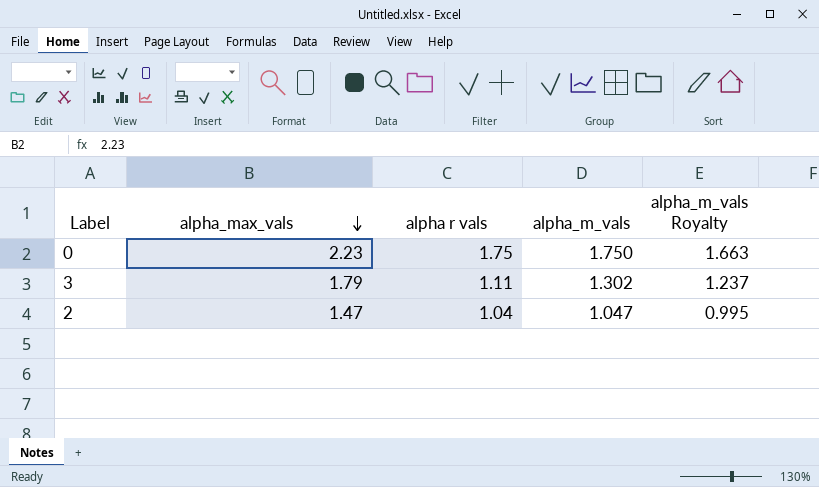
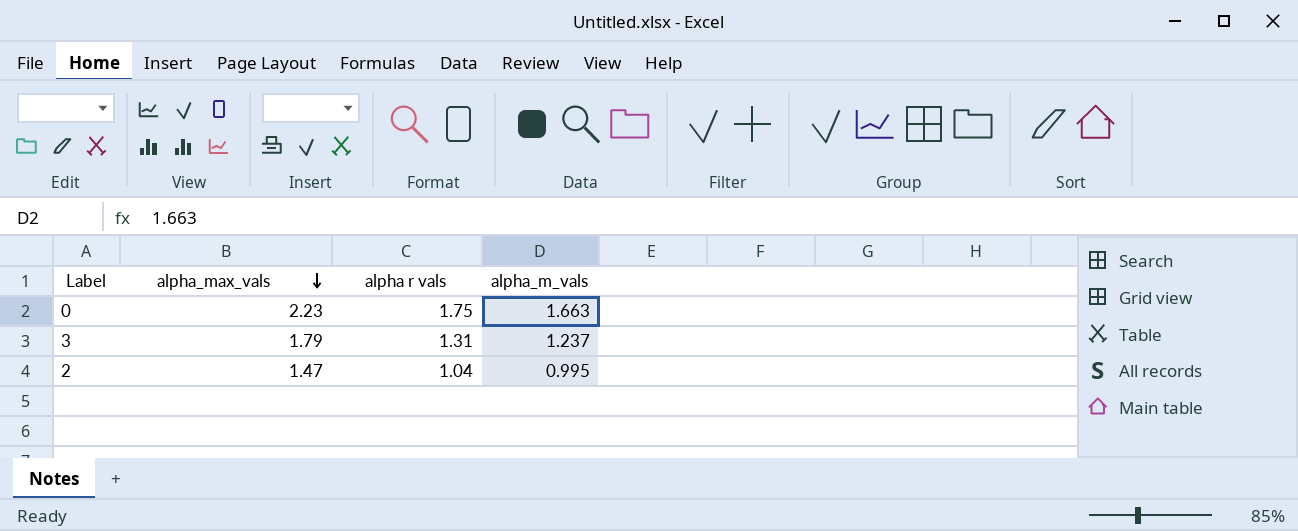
column alpha_m_vals Royalty | formula: [alpha_m_vals] * 0.95 -> none
0 | alpha_m_vals: 1.750 -> 1.663
3 | alpha r vals: 1.11 -> 1.31
3 | alpha_m_vals: 1.302 -> 1.237
2 | alpha_m_vals: 1.047 -> 0.995

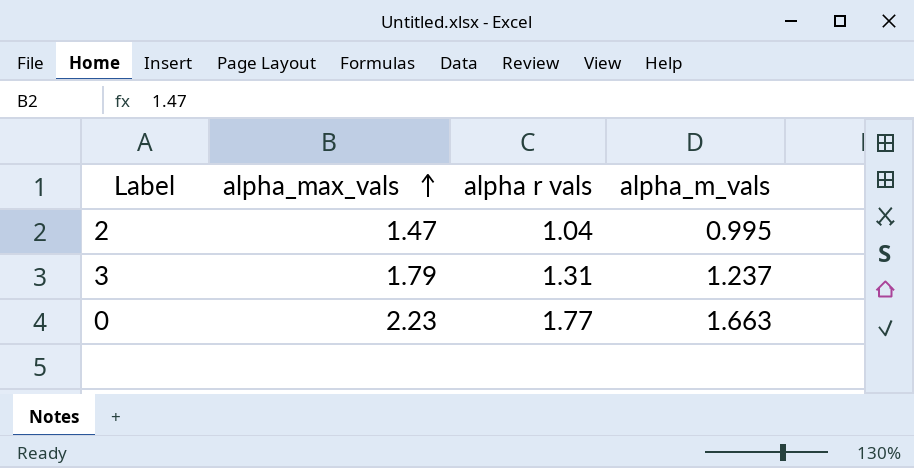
row order: alpha_max_vals descending -> alpha_max_vals ascending
0 | alpha r vals: 1.75 -> 1.77

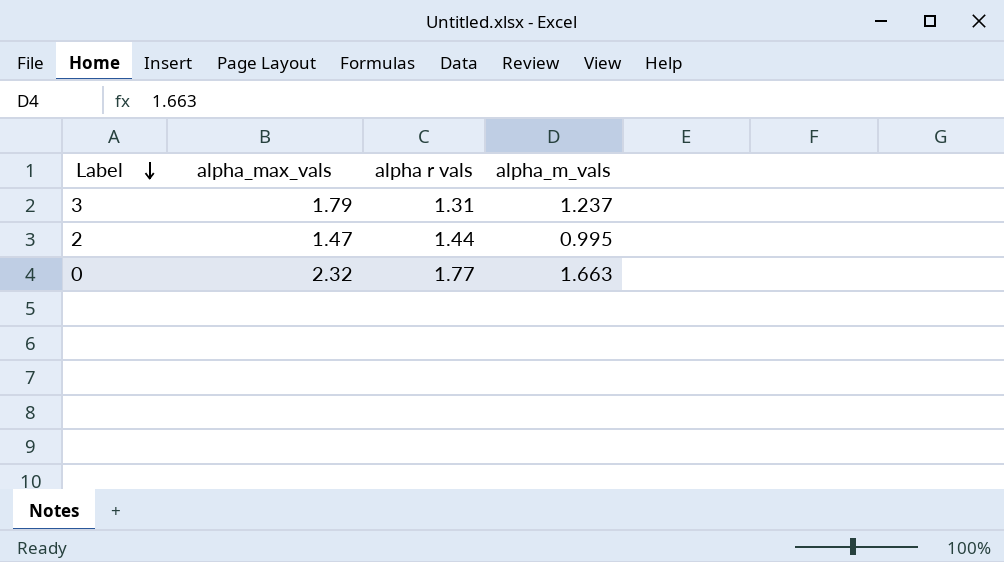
row order: alpha_max_vals ascending -> Label descending
2 | alpha r vals: 1.04 -> 1.44
0 | alpha_max_vals: 2.23 -> 2.32

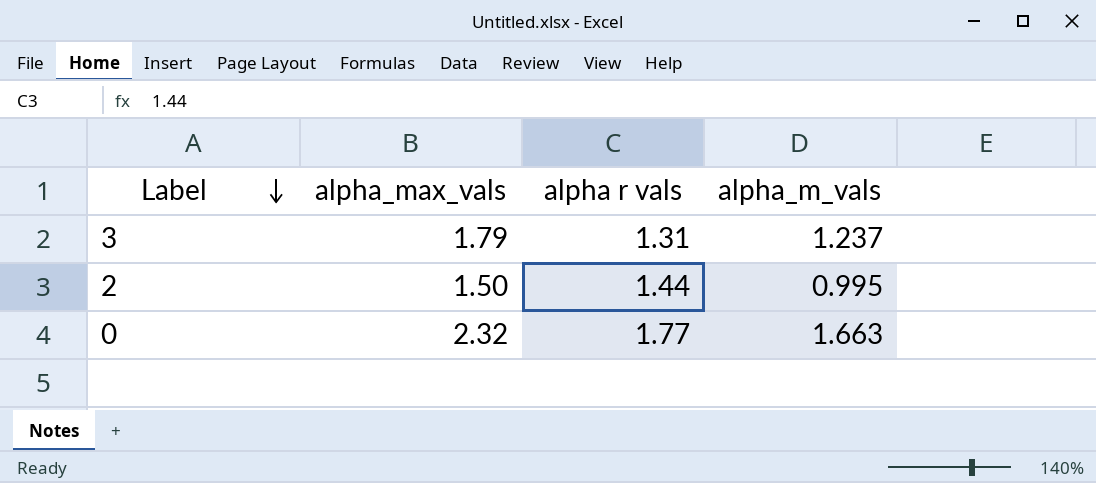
2 | alpha_max_vals: 1.47 -> 1.50

